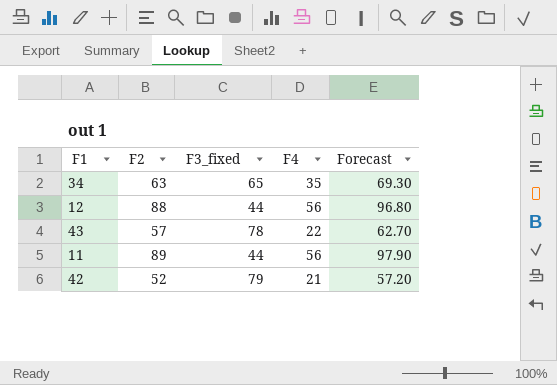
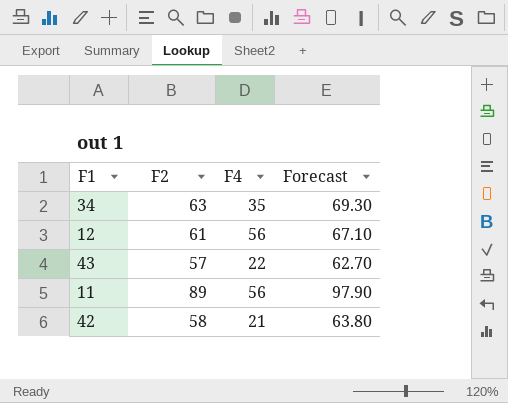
column F3_fixed | position: 3 -> none
12 | F2: 88 -> 61
12 | Forecast: 96.80 -> 67.10
42 | F2: 52 -> 58
42 | Forecast: 57.20 -> 63.80

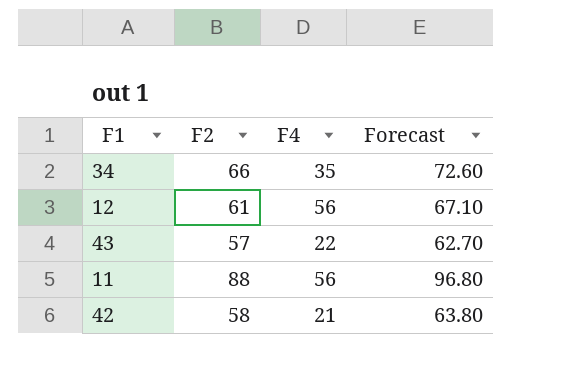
34 | F2: 63 -> 66
34 | Forecast: 69.30 -> 72.60
11 | F2: 89 -> 88
11 | Forecast: 97.90 -> 96.80

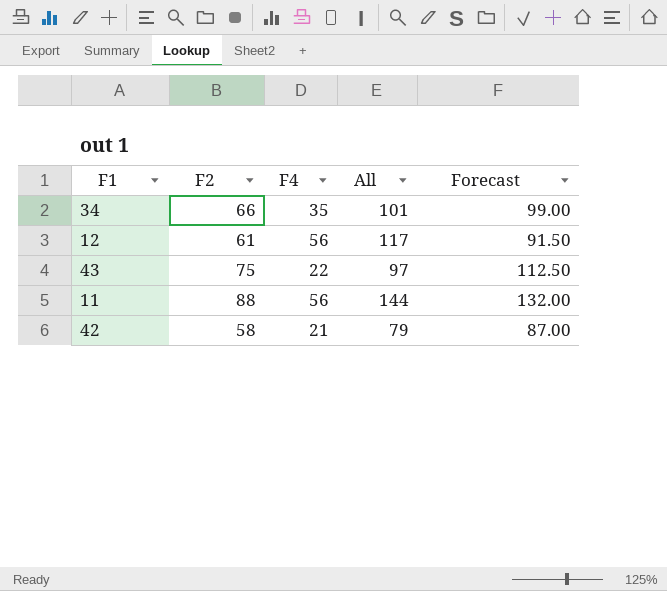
column All | formula: none -> [F2] + [F4]
column Forecast | formula: [F2] * 1.1 -> [F2] * 1.5
43 | F2: 57 -> 75

